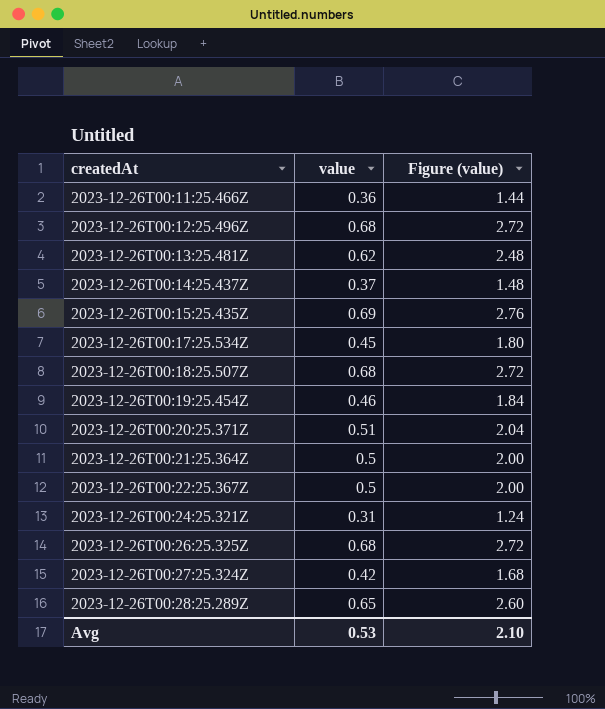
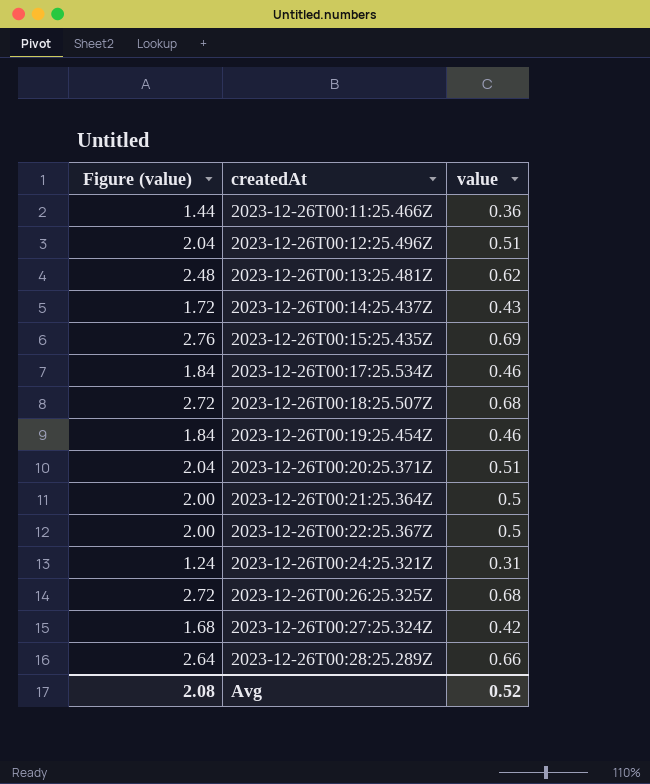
column Figure (value) | position: 3 -> 1
2023-12-26T00:12:25.496Z | Figure (value): 2.72 -> 2.04
2023-12-26T00:12:25.496Z | value: 0.68 -> 0.51
2023-12-26T00:14:25.437Z | Figure (value): 1.48 -> 1.72
2023-12-26T00:14:25.437Z | value: 0.37 -> 0.43
2023-12-26T00:17:25.534Z | Figure (value): 1.80 -> 1.84
2023-12-26T00:17:25.534Z | value: 0.45 -> 0.46
2023-12-26T00:28:25.289Z | Figure (value): 2.60 -> 2.64
2023-12-26T00:28:25.289Z | value: 0.65 -> 0.66
Avg | Figure (value): 2.10 -> 2.08
Avg | value: 0.53 -> 0.52

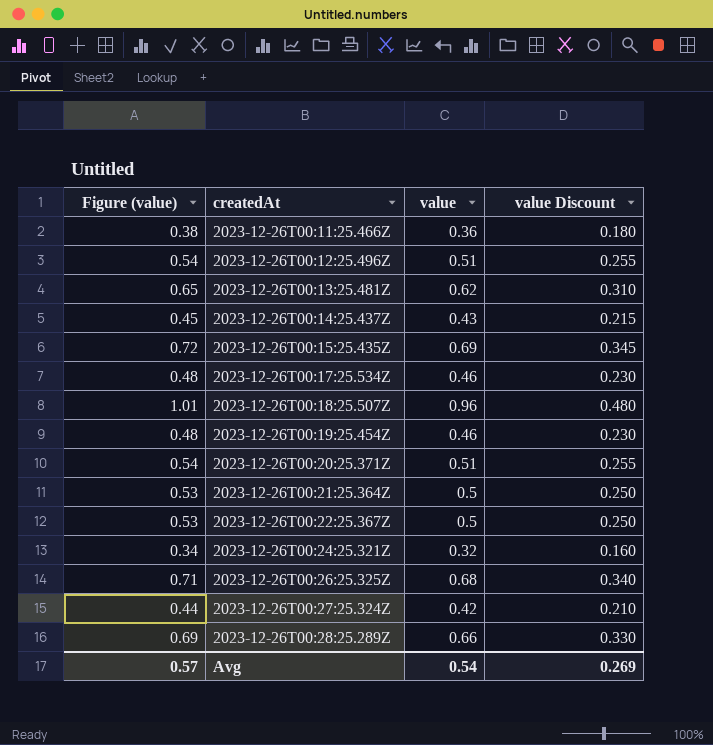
column Figure (value) | formula: [value] * 4 -> [value] * 1.05
column value Discount | formula: none -> [value] * 0.5
2023-12-26T00:18:25.507Z | value: 0.68 -> 0.96
2023-12-26T00:24:25.321Z | value: 0.31 -> 0.32
Avg | Figure (value): 2.08 -> 0.57
Avg | value: 0.52 -> 0.54

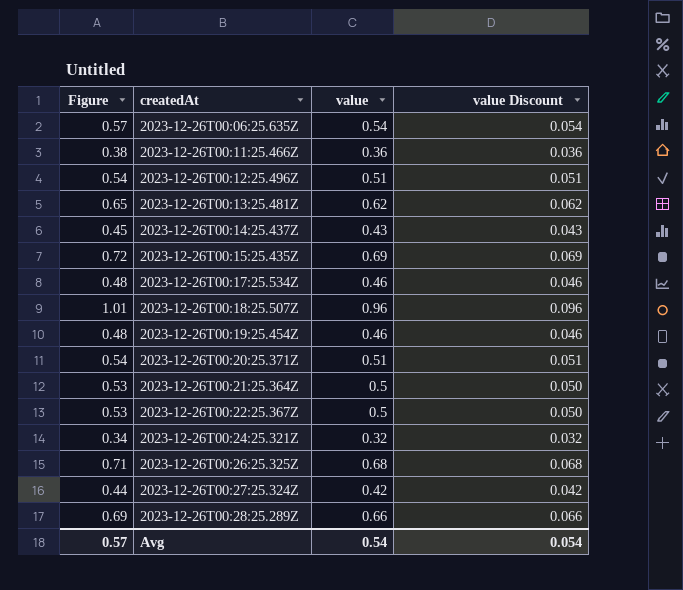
column name: Figure (value) -> Figure
column value Discount | formula: [value] * 0.5 -> [value] * 0.1
row 2023-12-26T00:06:25.635Z: none -> 0.57 | 0.54 | 0.054
Avg | value Discount: 0.269 -> 0.054

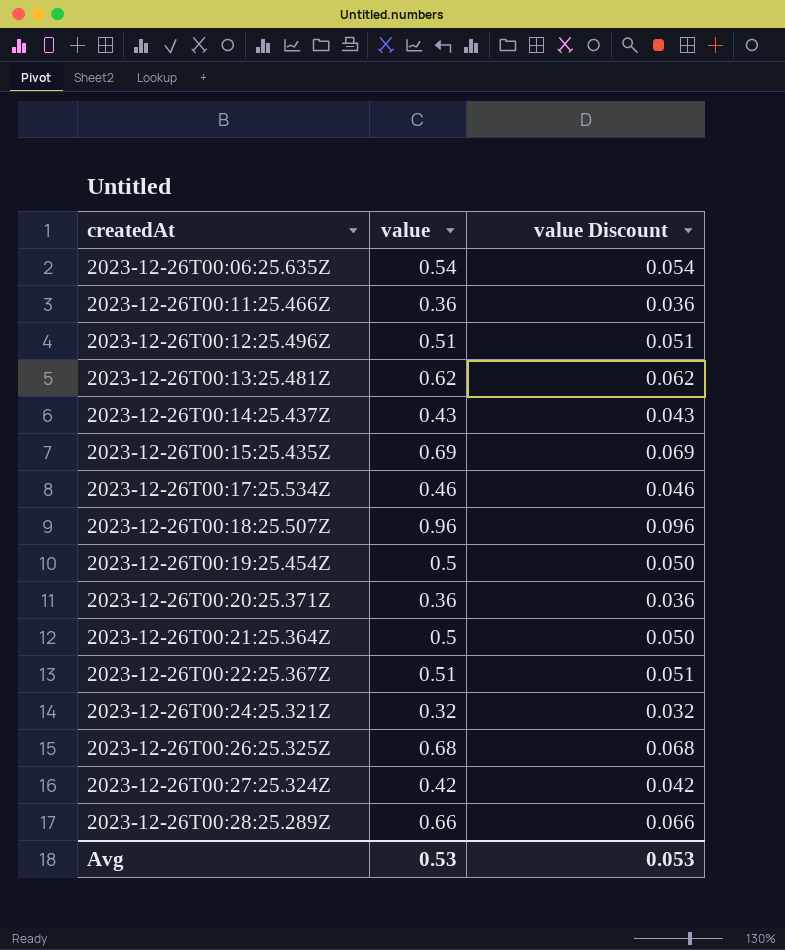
column Figure | formula: [value] * 1.05 -> none
2023-12-26T00:19:25.454Z | value: 0.46 -> 0.5
2023-12-26T00:19:25.454Z | value Discount: 0.046 -> 0.050
2023-12-26T00:20:25.371Z | value: 0.51 -> 0.36
2023-12-26T00:20:25.371Z | value Discount: 0.051 -> 0.036
2023-12-26T00:22:25.367Z | value: 0.5 -> 0.51
2023-12-26T00:22:25.367Z | value Discount: 0.050 -> 0.051
Avg | value: 0.54 -> 0.53
Avg | value Discount: 0.054 -> 0.053

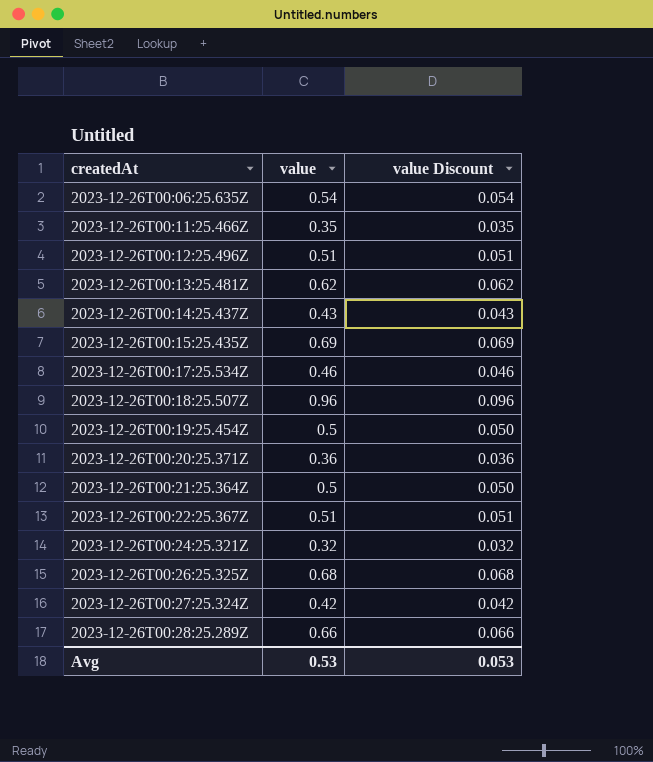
2023-12-26T00:11:25.466Z | value: 0.36 -> 0.35
2023-12-26T00:11:25.466Z | value Discount: 0.036 -> 0.035

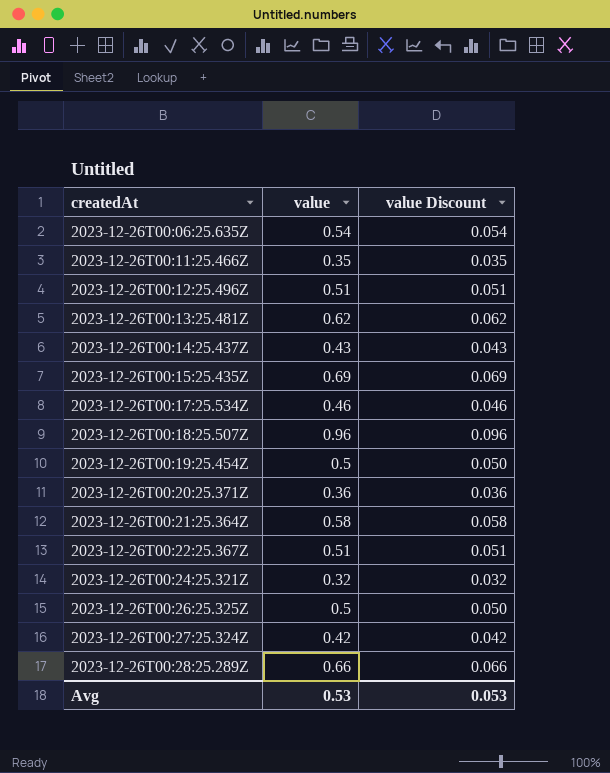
2023-12-26T00:21:25.364Z | value: 0.5 -> 0.58
2023-12-26T00:21:25.364Z | value Discount: 0.050 -> 0.058
2023-12-26T00:26:25.325Z | value: 0.68 -> 0.5
2023-12-26T00:26:25.325Z | value Discount: 0.068 -> 0.050

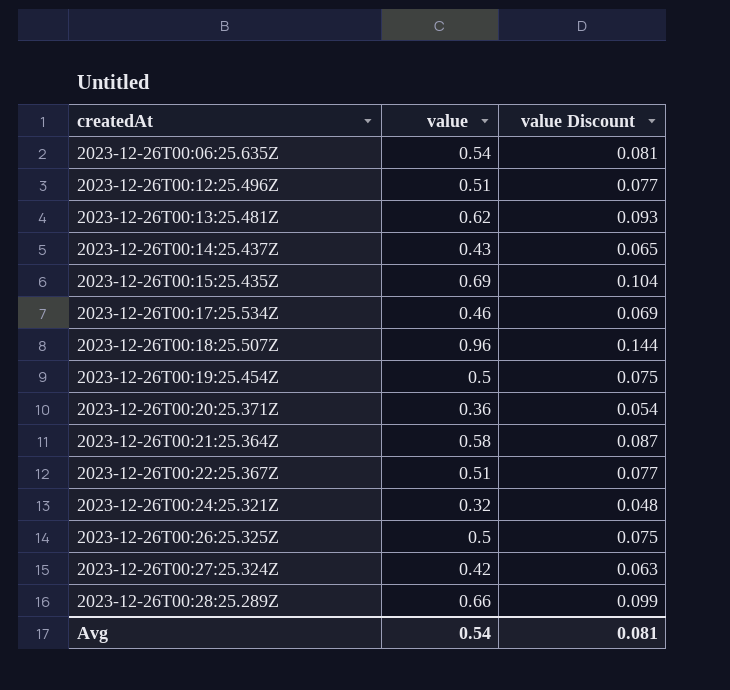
column value Discount | formula: [value] * 0.1 -> [value] * 0.15
row 2023-12-26T00:11:25.466Z: 0.35 | 0.035 -> none
Avg | value: 0.53 -> 0.54
Avg | value Discount: 0.053 -> 0.081

